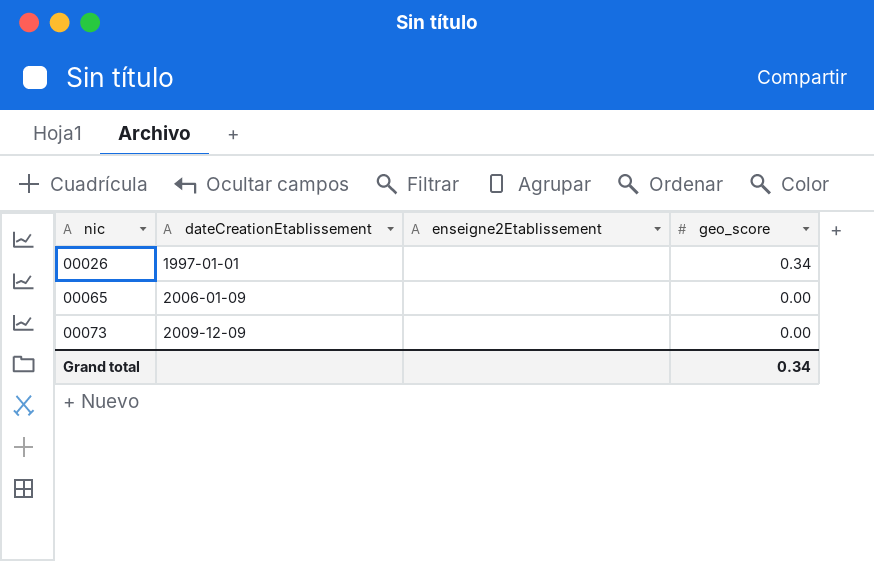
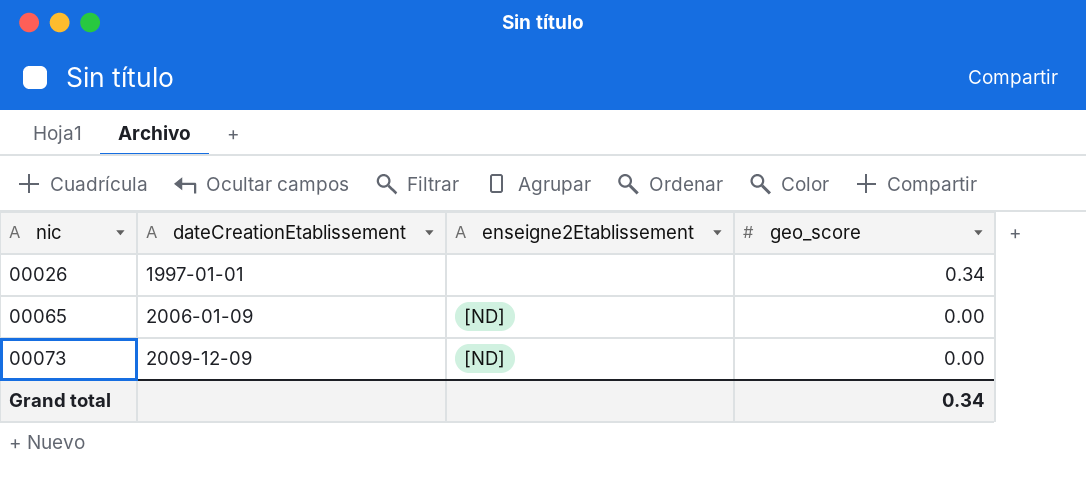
00065 | enseigne2Etablissement: none -> [ND]
00073 | enseigne2Etablissement: none -> [ND]

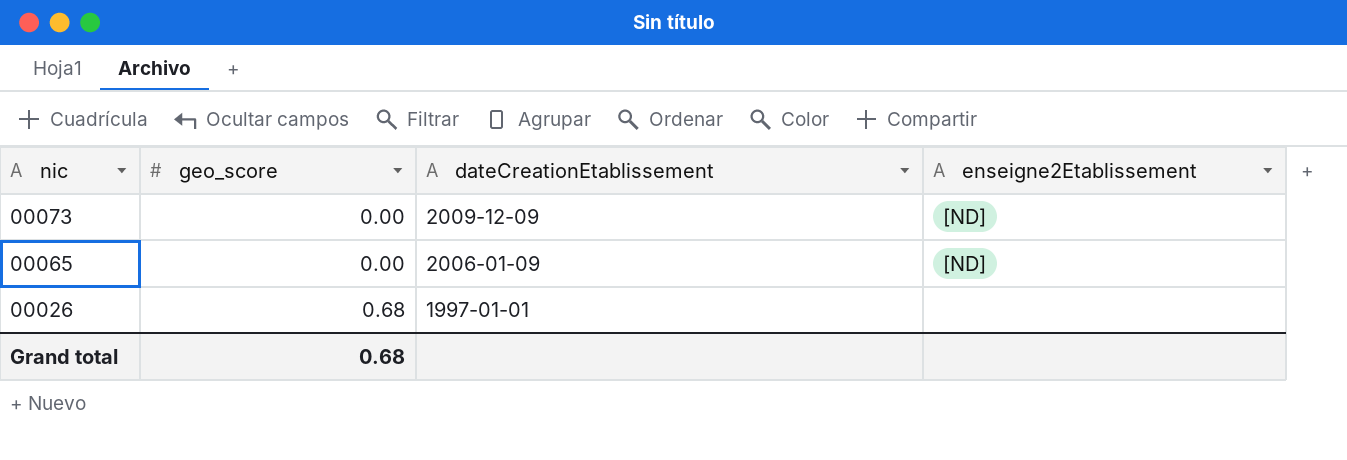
row order: nic ascending -> nic descending
column geo_score | position: 4 -> 2
00026 | geo_score: 0.34 -> 0.68
Grand total | geo_score: 0.34 -> 0.68

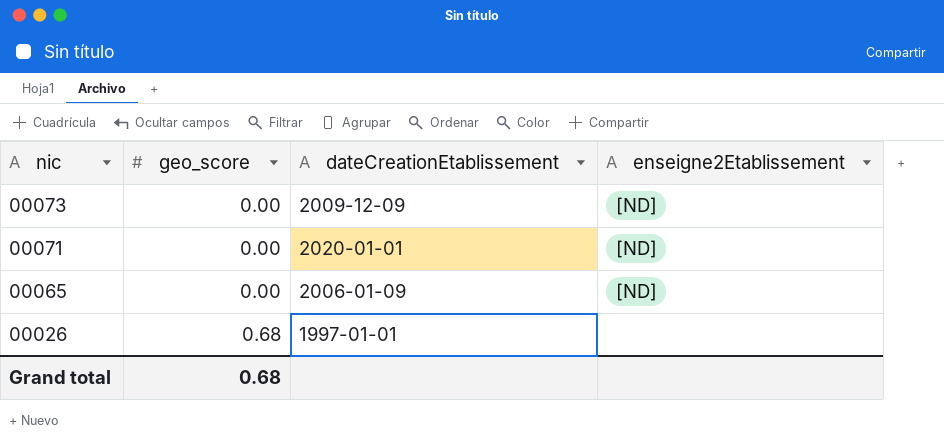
row 00071: none -> 0.00 | 2020-01-01 | [ND]

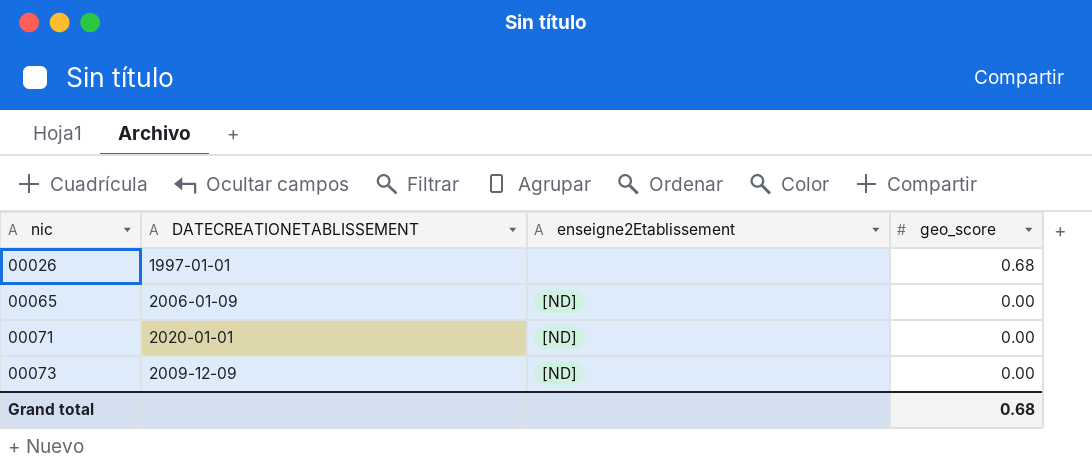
row order: nic descending -> nic ascending
column name: dateCreationEtablissement -> DATECREATIONETABLISSEMENT
column geo_score | position: 2 -> 4

